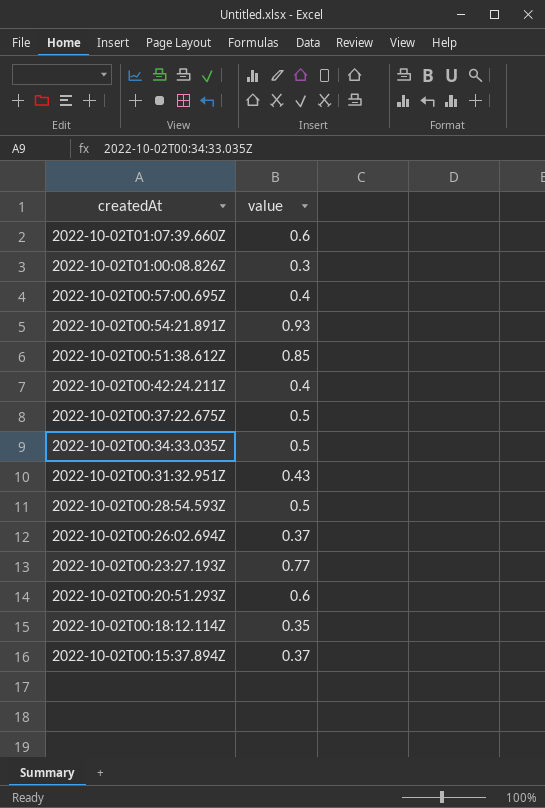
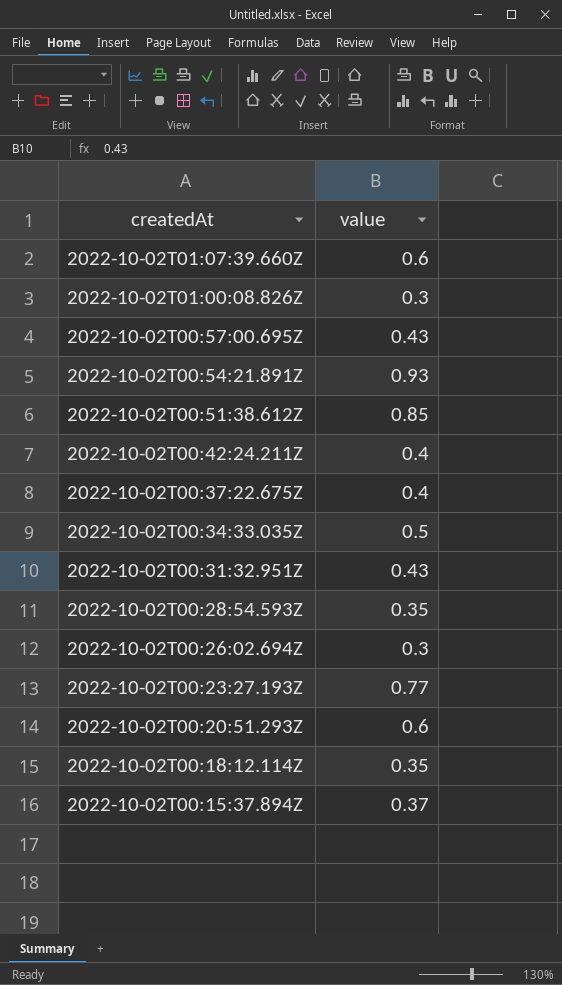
2022-10-02T00:57:00.695Z | value: 0.4 -> 0.43
2022-10-02T00:37:22.675Z | value: 0.5 -> 0.4
2022-10-02T00:28:54.593Z | value: 0.5 -> 0.35
2022-10-02T00:26:02.694Z | value: 0.37 -> 0.3

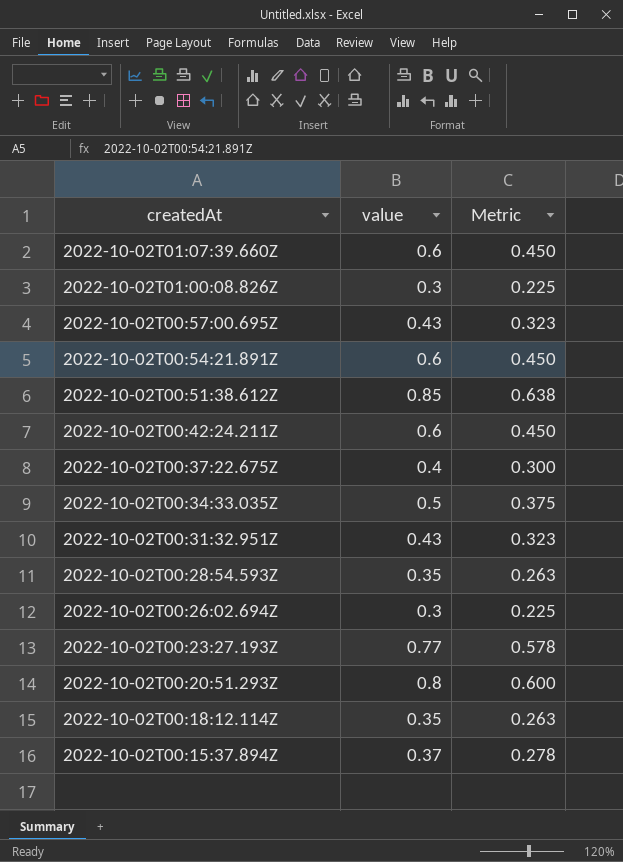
column Metric | formula: none -> [value] * 0.75
2022-10-02T00:54:21.891Z | value: 0.93 -> 0.6
2022-10-02T00:42:24.211Z | value: 0.4 -> 0.6
2022-10-02T00:20:51.293Z | value: 0.6 -> 0.8

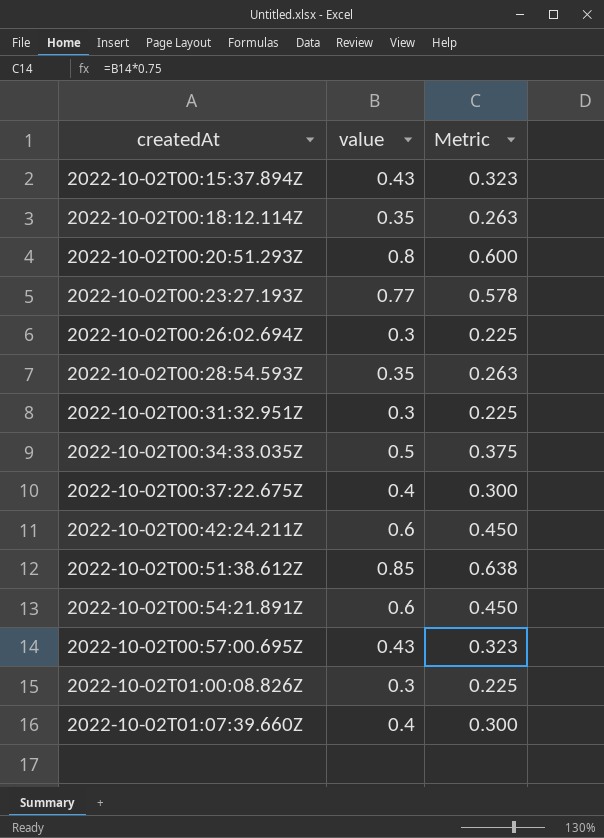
row order: createdAt descending -> createdAt ascending
2022-10-02T00:15:37.894Z | value: 0.37 -> 0.43
2022-10-02T00:15:37.894Z | Metric: 0.278 -> 0.323
2022-10-02T00:31:32.951Z | value: 0.43 -> 0.3
2022-10-02T00:31:32.951Z | Metric: 0.323 -> 0.225
2022-10-02T01:07:39.660Z | value: 0.6 -> 0.4
2022-10-02T01:07:39.660Z | Metric: 0.450 -> 0.300

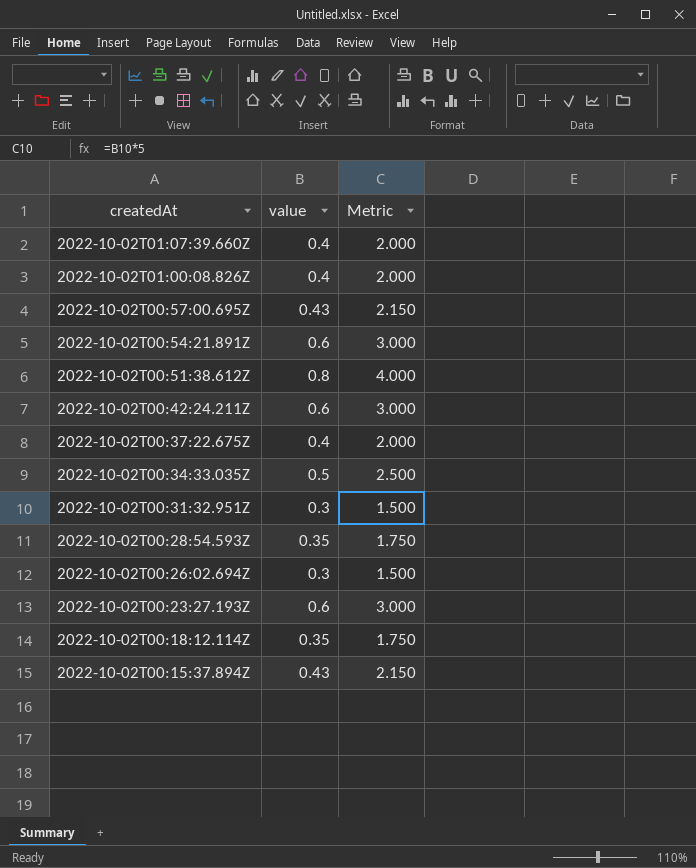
row order: createdAt ascending -> createdAt descending
column Metric | formula: [value] * 0.75 -> [value] * 5
row 2022-10-02T00:20:51.293Z: 0.8 | 0.600 -> none
2022-10-02T01:00:08.826Z | value: 0.3 -> 0.4
2022-10-02T00:51:38.612Z | value: 0.85 -> 0.8
2022-10-02T00:23:27.193Z | value: 0.77 -> 0.6

